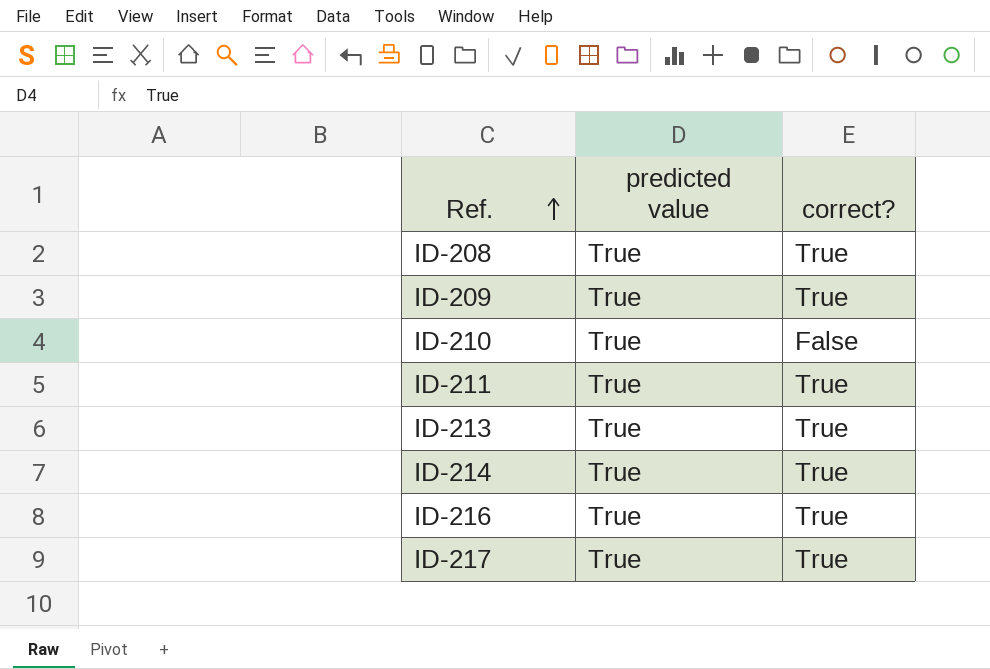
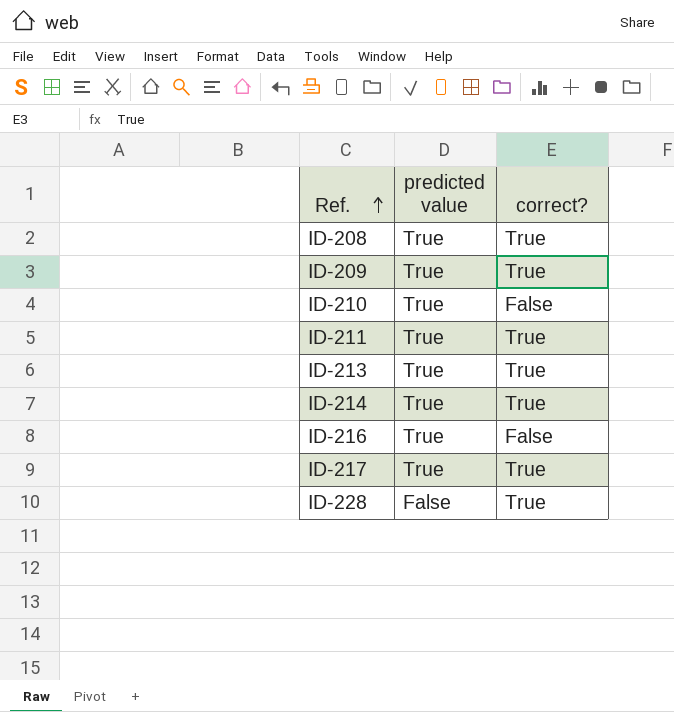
ID-216 | correct?: True -> False
row ID-228: none -> False | True

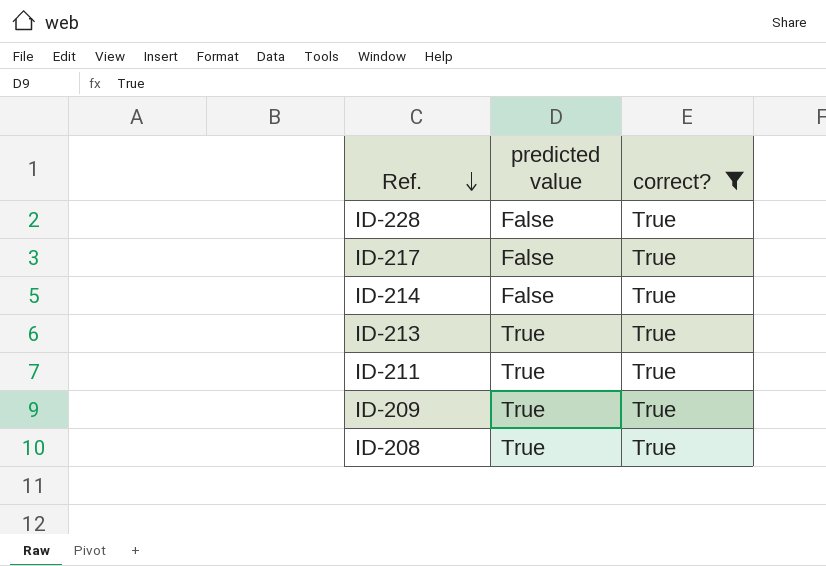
filter: none -> correct? = True
row order: Ref. ascending -> Ref. descending
ID-217 | predicted value: True -> False
ID-214 | predicted value: True -> False

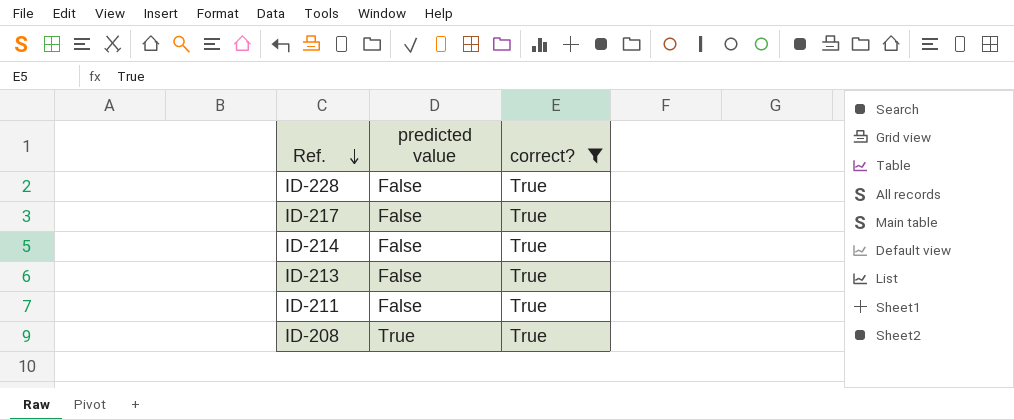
row ID-209: True | True -> none
ID-213 | predicted value: True -> False
ID-211 | predicted value: True -> False

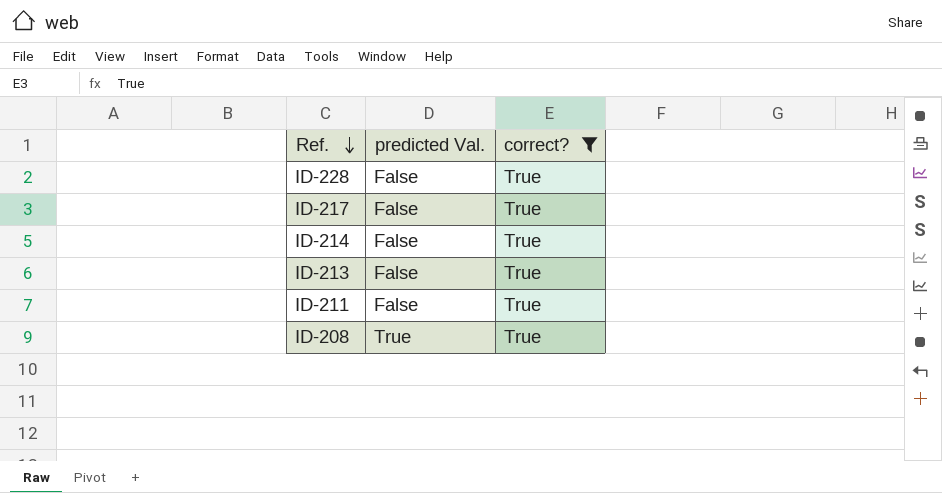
column name: predicted value -> predicted Val.

